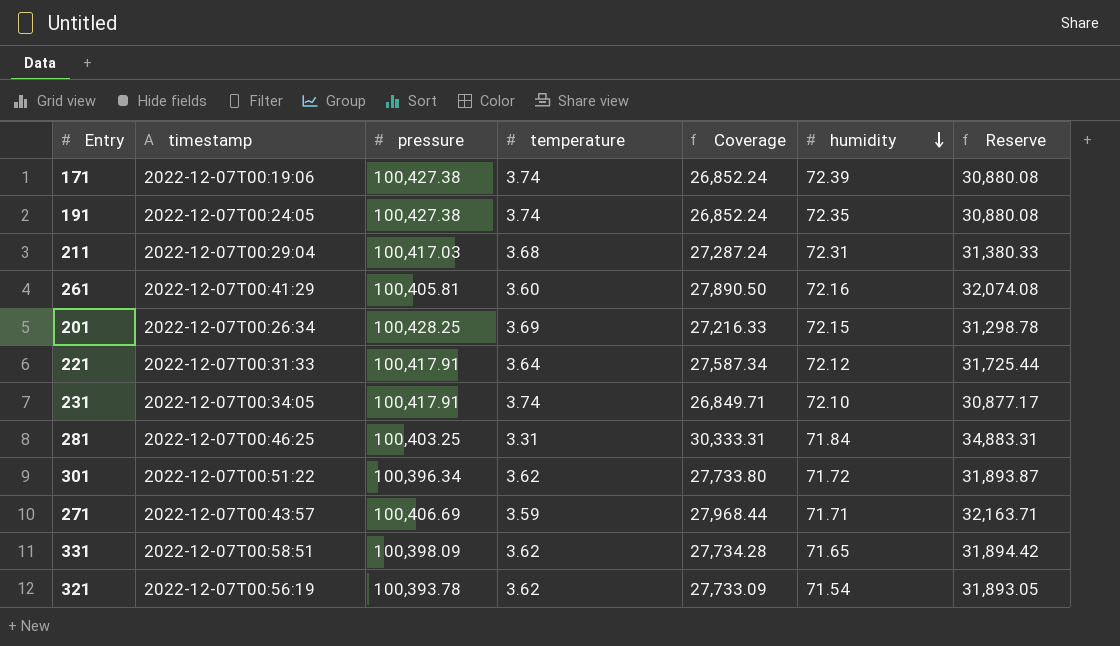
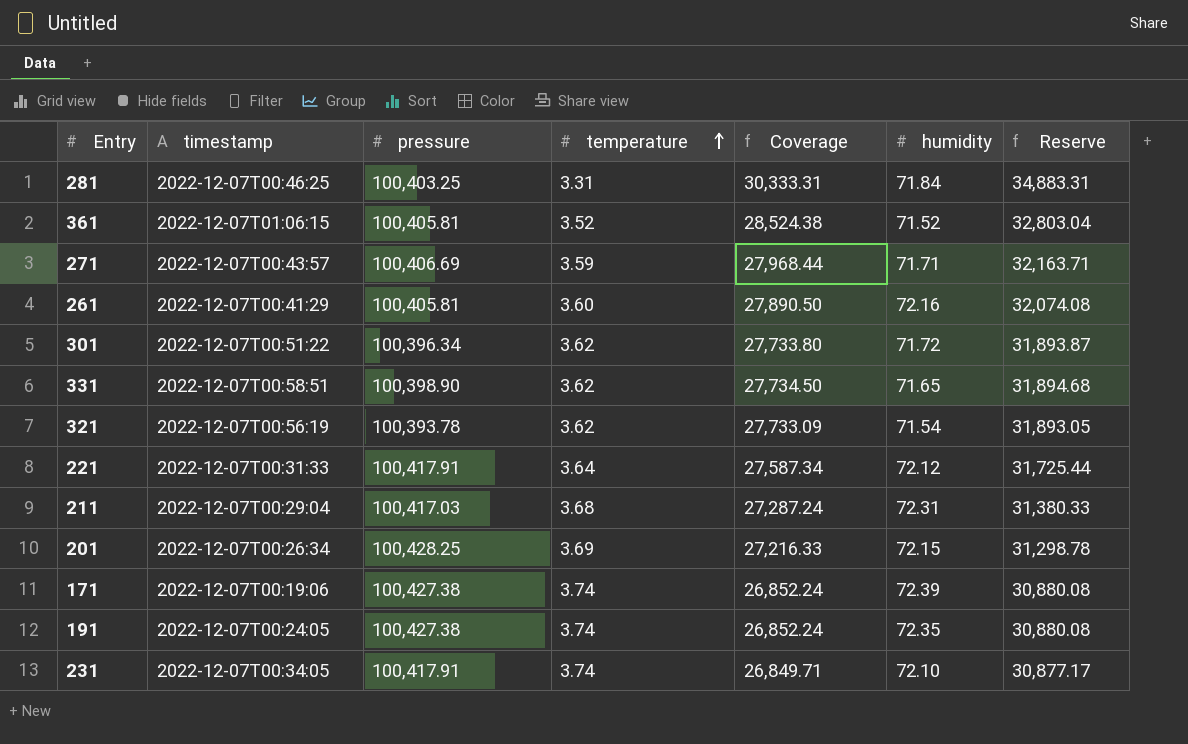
row order: humidity descending -> temperature ascending
row 361: none -> 2022-12-07T01:06:15 | 100,405.81 | 3.52 | 28,524.38 | 71.52 | 32,803.04
331 | pressure: 100,398.09 -> 100,398.90
331 | Coverage: 27,734.28 -> 27,734.50
331 | Reserve: 31,894.42 -> 31,894.68

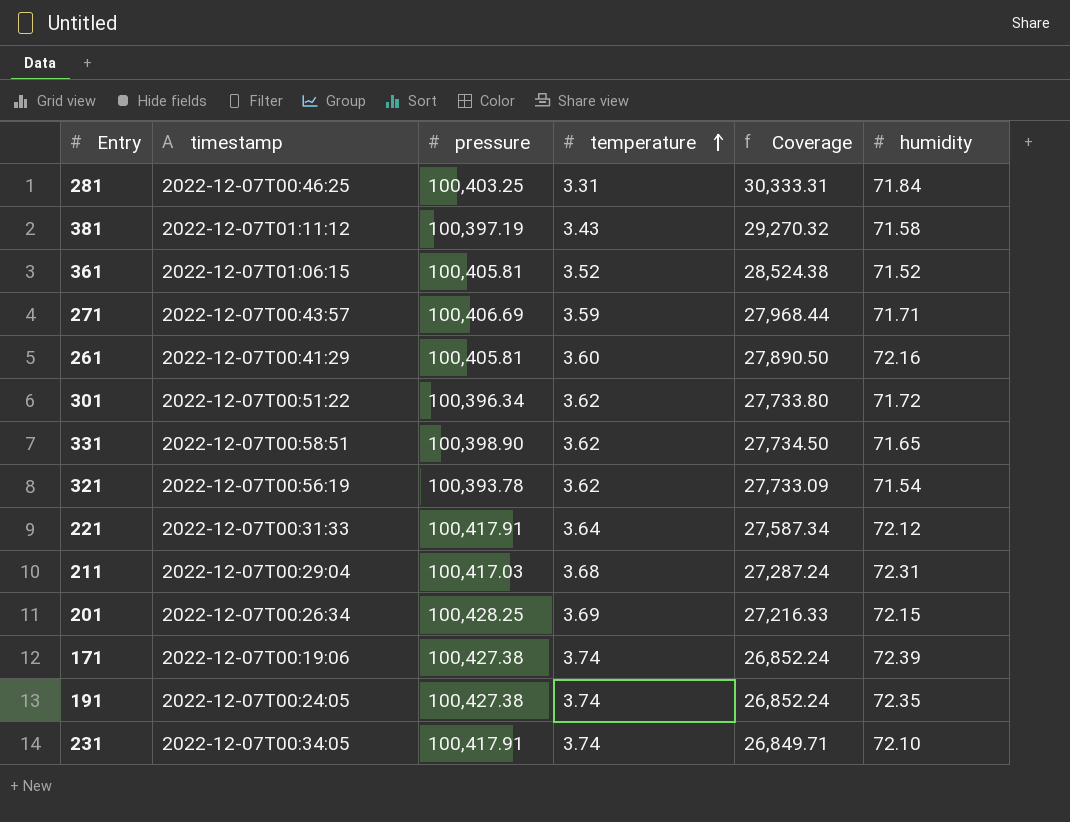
column Reserve | formula: [Coverage] * 1.15 -> none
row 381: none -> 2022-12-07T01:11:12 | 100,397.19 | 3.43 | 29,270.32 | 71.58

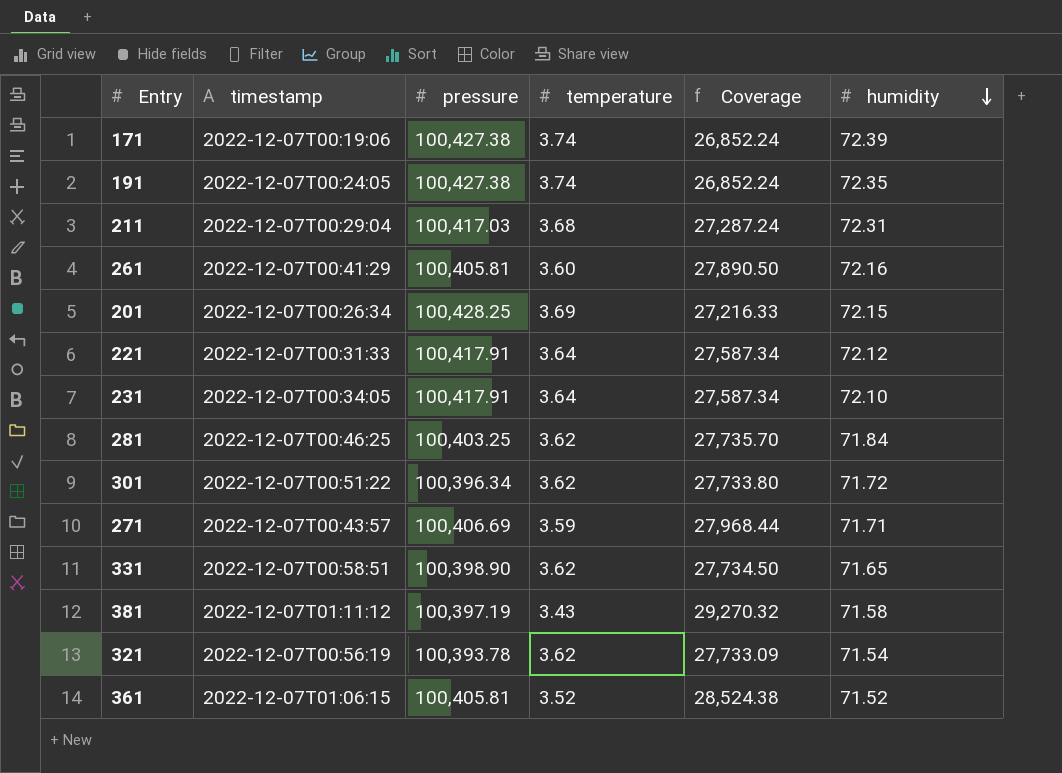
row order: temperature ascending -> humidity descending
231 | temperature: 3.74 -> 3.64
231 | Coverage: 26,849.71 -> 27,587.34
281 | temperature: 3.31 -> 3.62
281 | Coverage: 30,333.31 -> 27,735.70

